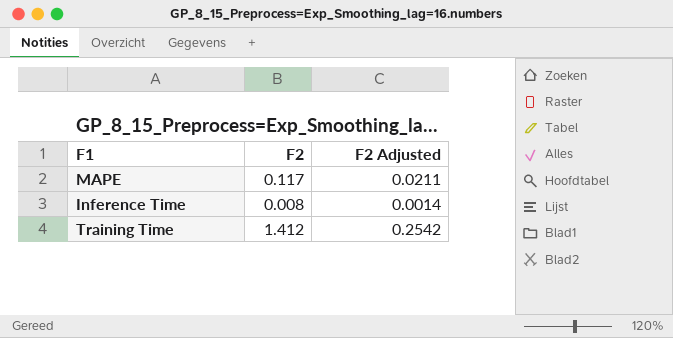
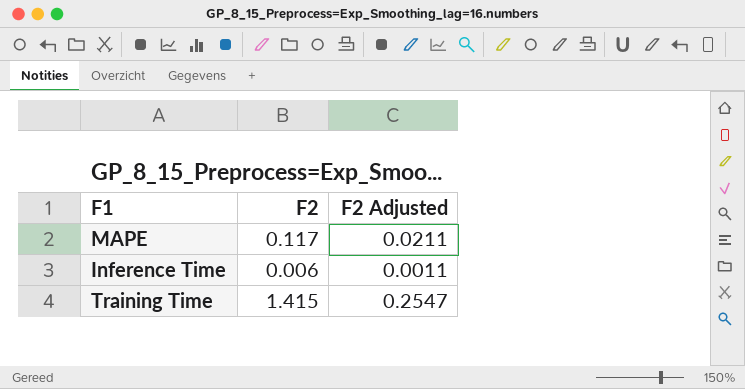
Inference Time | F2: 0.008 -> 0.006
Inference Time | F2 Adjusted: 0.0014 -> 0.0011
Training Time | F2: 1.412 -> 1.415
Training Time | F2 Adjusted: 0.2542 -> 0.2547

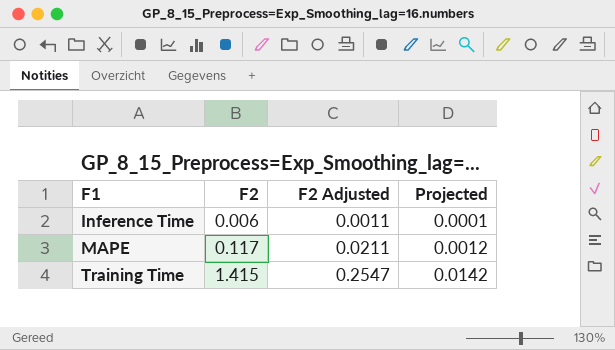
row order: none -> F1 ascending
column Projected | formula: none -> [F2] * 0.01

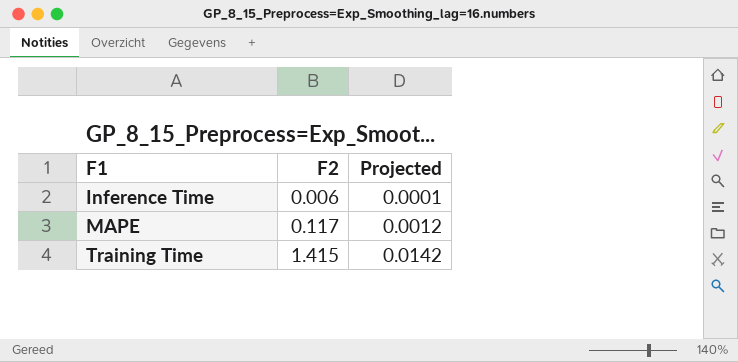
column F2 Adjusted | formula: [F2] * 0.18 -> none

